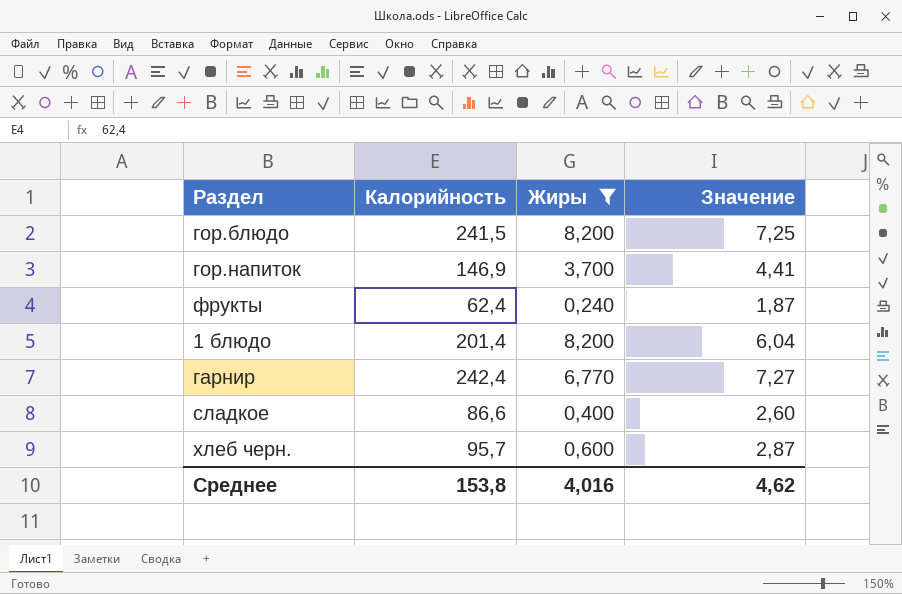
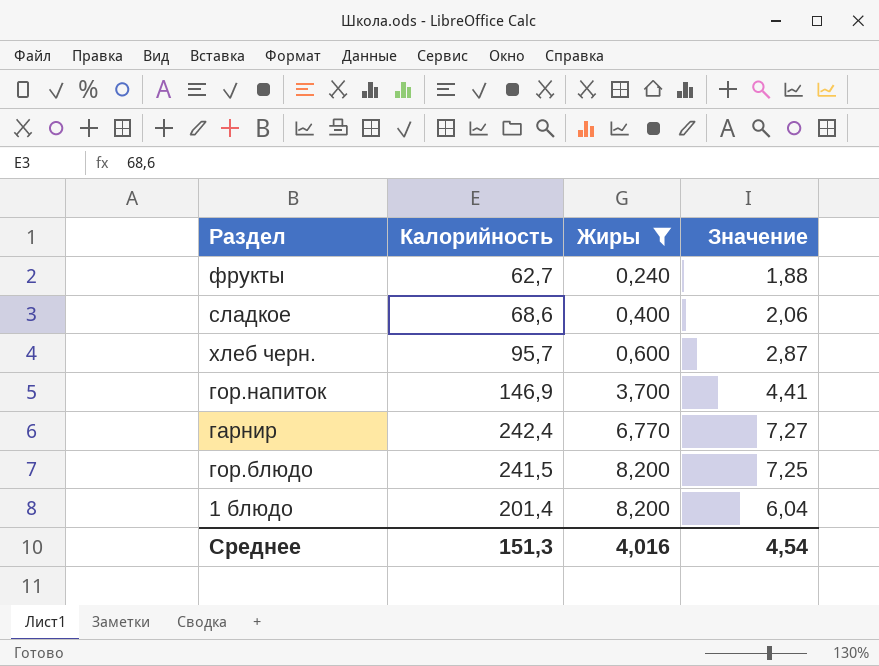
row order: none -> Жиры ascending
фрукты | Калорийность: 62,4 -> 62,7
фрукты | Значение: 1,87 -> 1,88
сладкое | Калорийность: 86,6 -> 68,6
сладкое | Значение: 2,60 -> 2,06
Среднее | Калорийность: 153,8 -> 151,3
Среднее | Значение: 4,62 -> 4,54

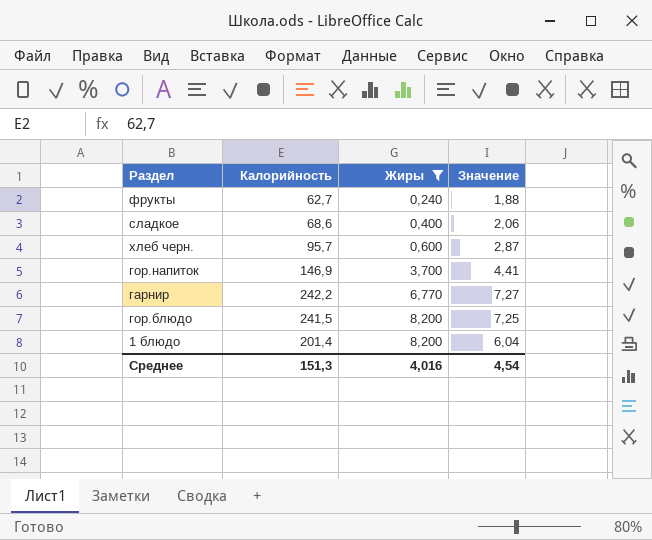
гарнир | Калорийность: 242,4 -> 242,2

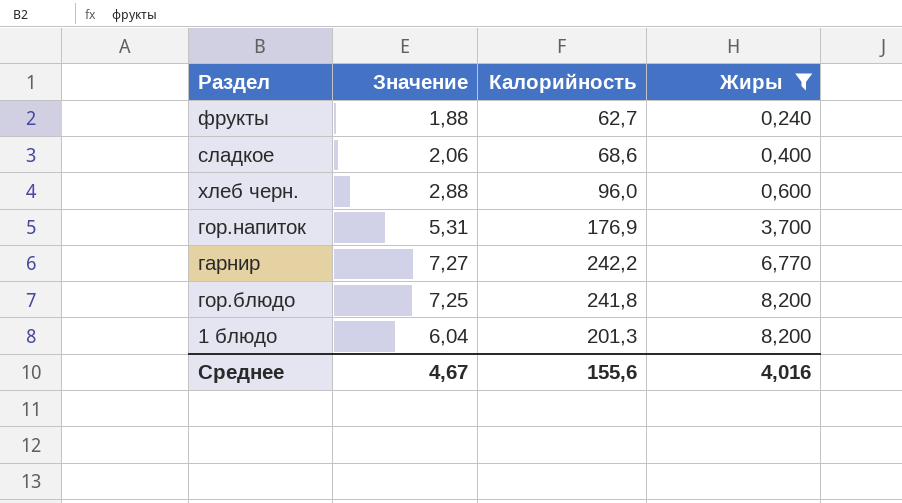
column Значение | position: 4 -> 2
хлеб черн. | Значение: 2,87 -> 2,88
хлеб черн. | Калорийность: 95,7 -> 96,0
гор.напиток | Значение: 4,41 -> 5,31
гор.напиток | Калорийность: 146,9 -> 176,9
гор.блюдо | Калорийность: 241,5 -> 241,8
1 блюдо | Калорийность: 201,4 -> 201,3
Среднее | Значение: 4,54 -> 4,67
Среднее | Калорийность: 151,3 -> 155,6

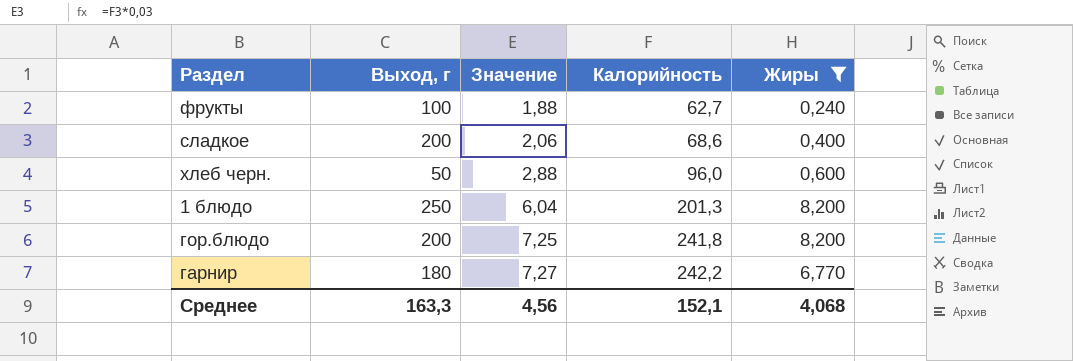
row order: Жиры ascending -> Значение ascending
column Выход, г | position: none -> 2
row гор.напиток: 5,31 | 176,9 | 3,700 -> none
Среднее | Значение: 4,67 -> 4,56
Среднее | Калорийность: 155,6 -> 152,1
Среднее | Жиры: 4,016 -> 4,068

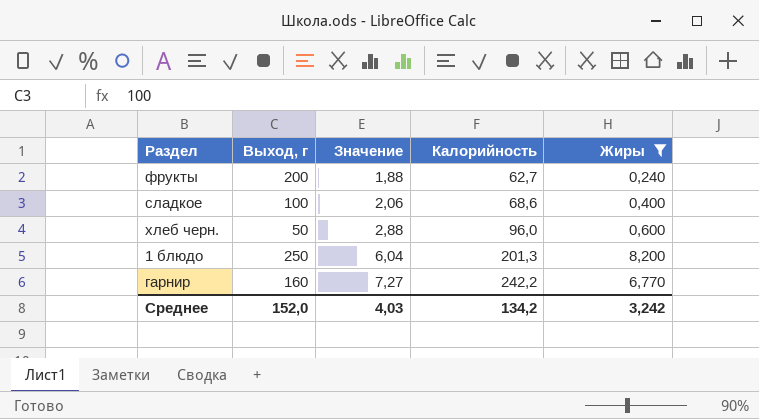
row гор.блюдо: 200 | 7,25 | 241,8 | 8,200 -> none
фрукты | Выход, г: 100 -> 200
сладкое | Выход, г: 200 -> 100
гарнир | Выход, г: 180 -> 160
Среднее | Выход, г: 163,3 -> 152,0
Среднее | Значение: 4,56 -> 4,03
Среднее | Калорийность: 152,1 -> 134,2
Среднее | Жиры: 4,068 -> 3,242

